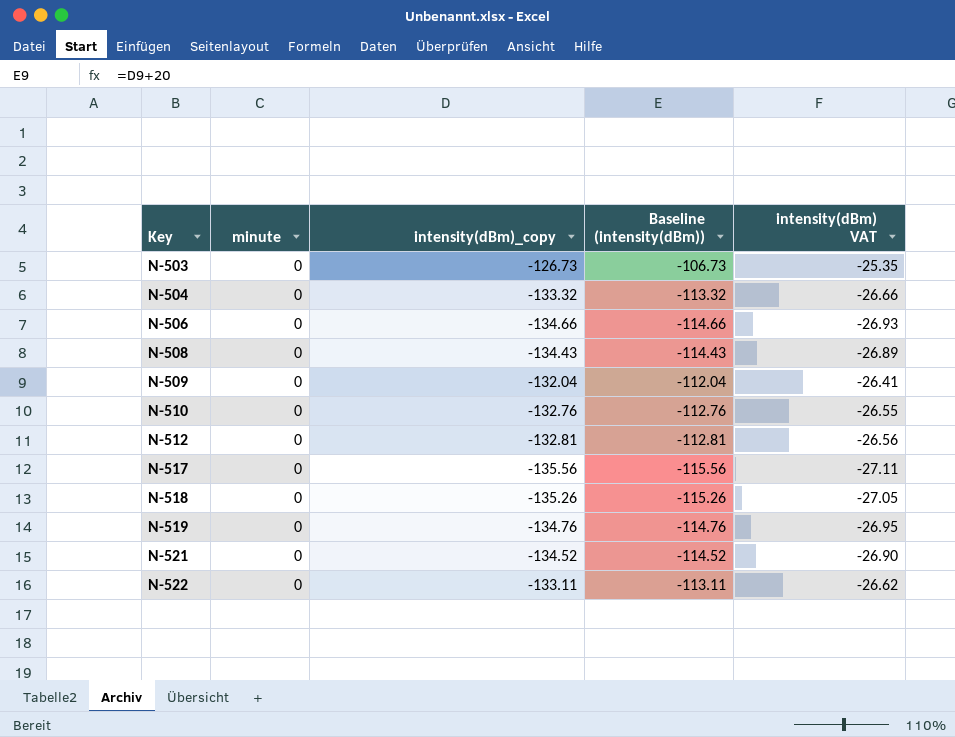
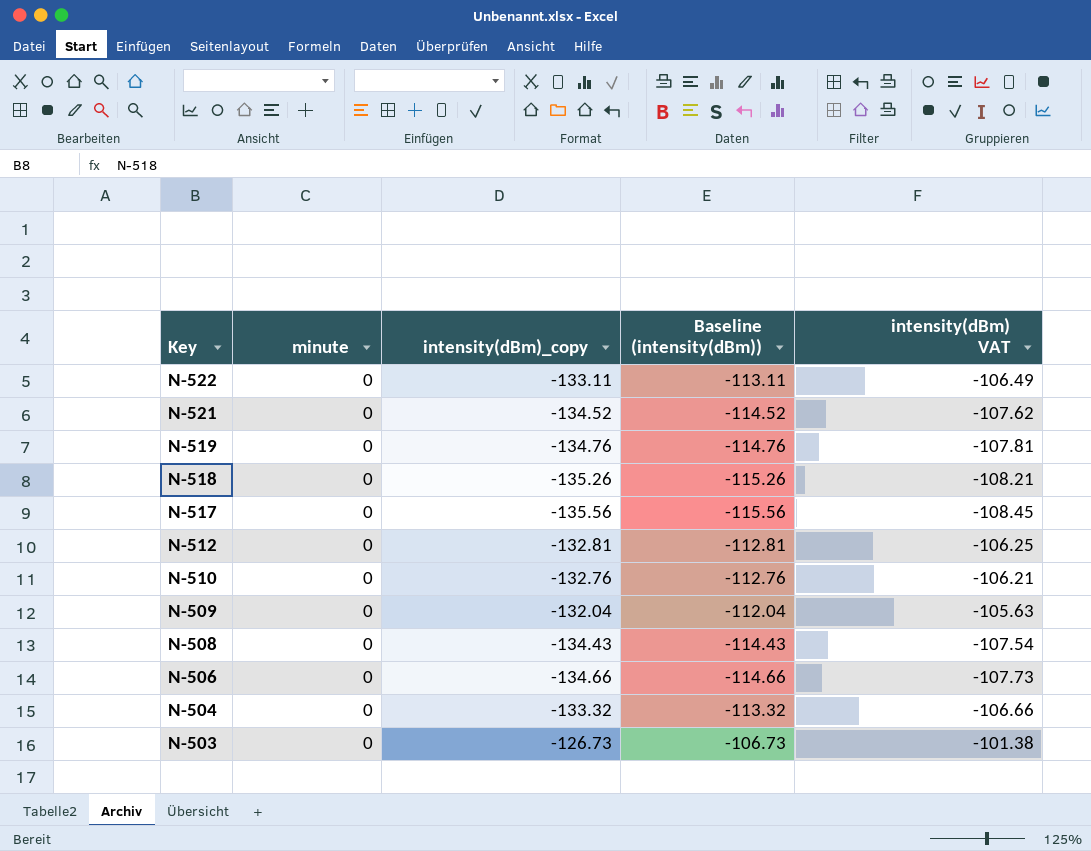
row order: Key ascending -> Key descending
column intensity(dBm) VAT | formula: [intensity(dBm)_copy] * 0.2 -> [intensity(dBm)_copy] * 0.8

